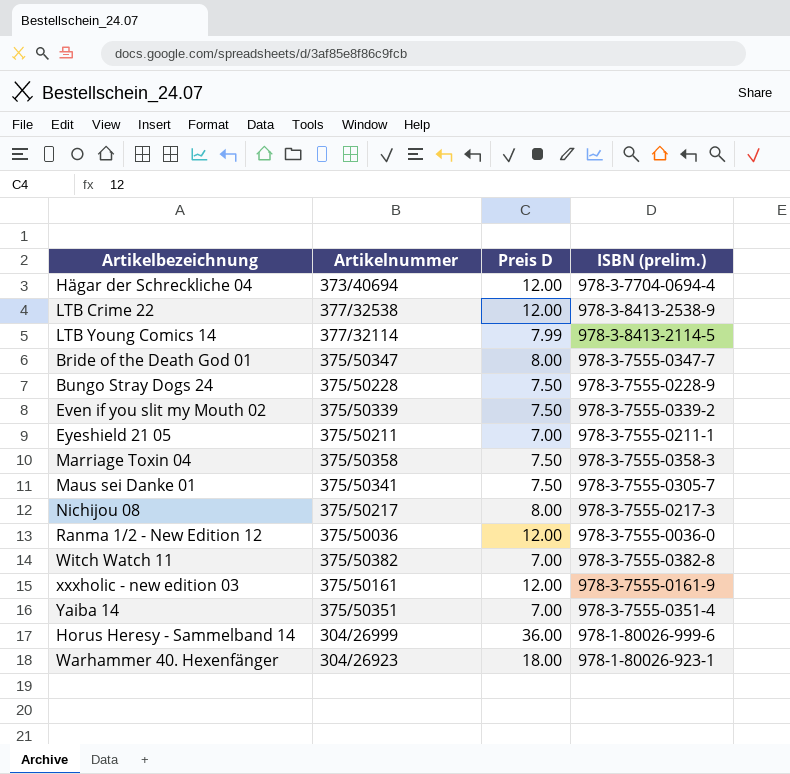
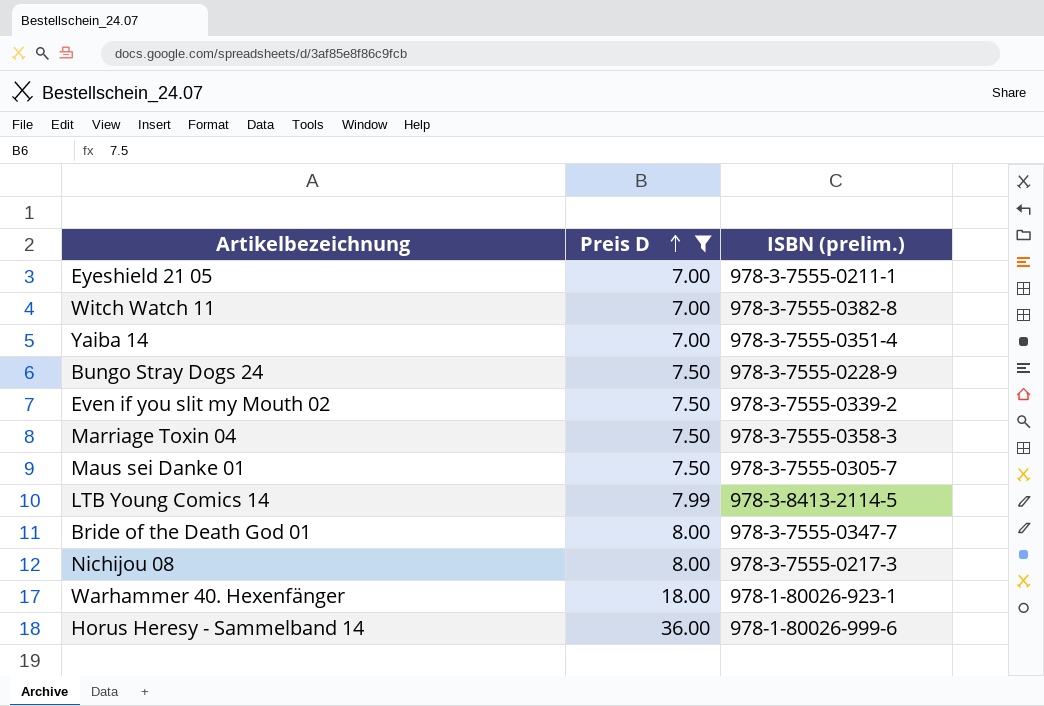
filter: none -> Preis D != 12.00
row order: none -> Preis D ascending
column Artikelnummer | position: 2 -> none

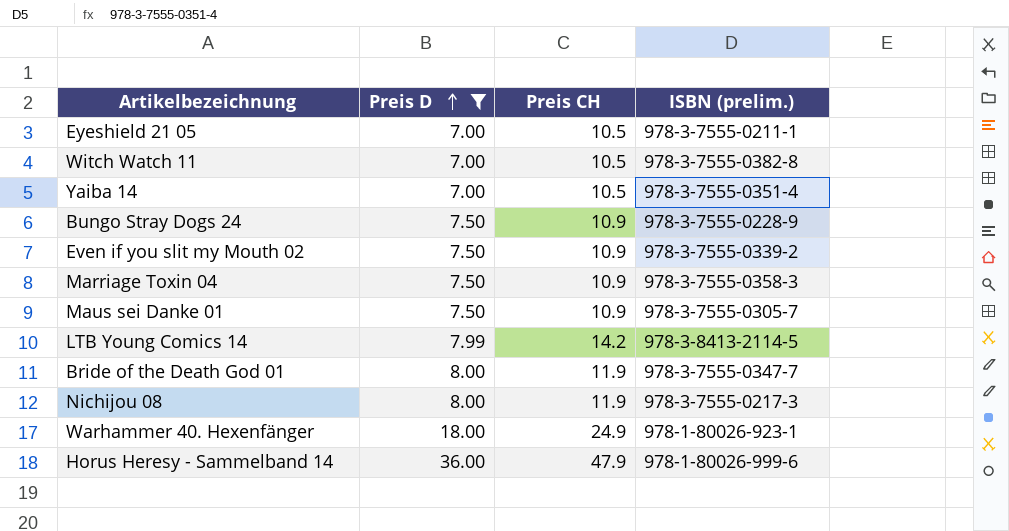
column Preis CH | position: none -> 3

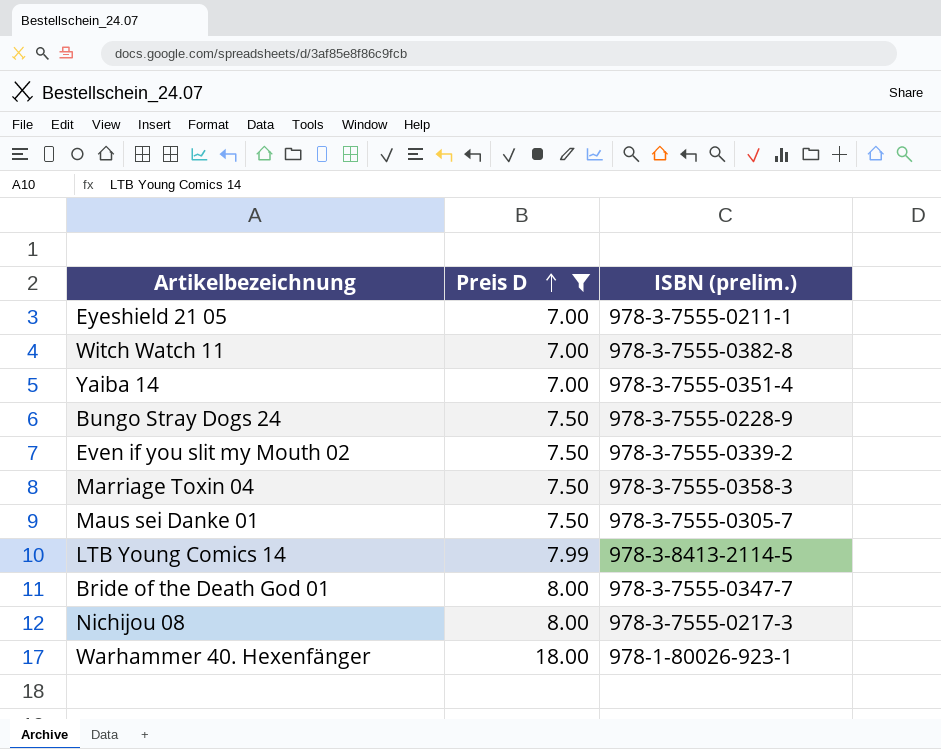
column Preis CH | position: 3 -> none
row Horus Heresy - Sammelband 14: 36.00 | 47.9 | 978-1-80026-999-6 -> none

